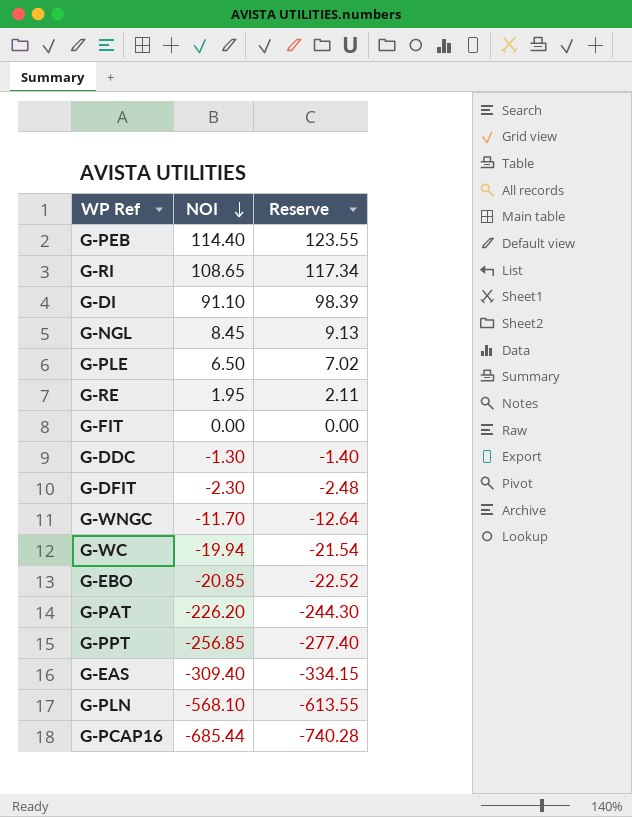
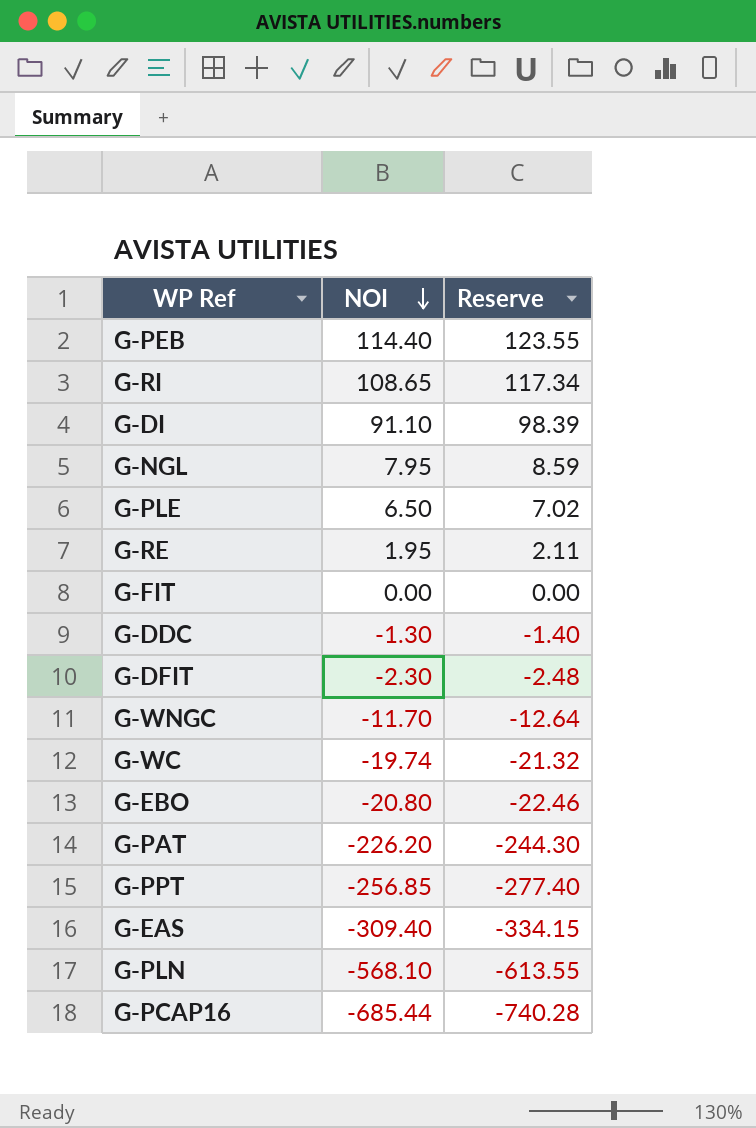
G-NGL | NOI: 8.45 -> 7.95
G-NGL | Reserve: 9.13 -> 8.59
G-WC | NOI: -19.94 -> -19.74
G-WC | Reserve: -21.54 -> -21.32
G-EBO | NOI: -20.85 -> -20.80
G-EBO | Reserve: -22.52 -> -22.46

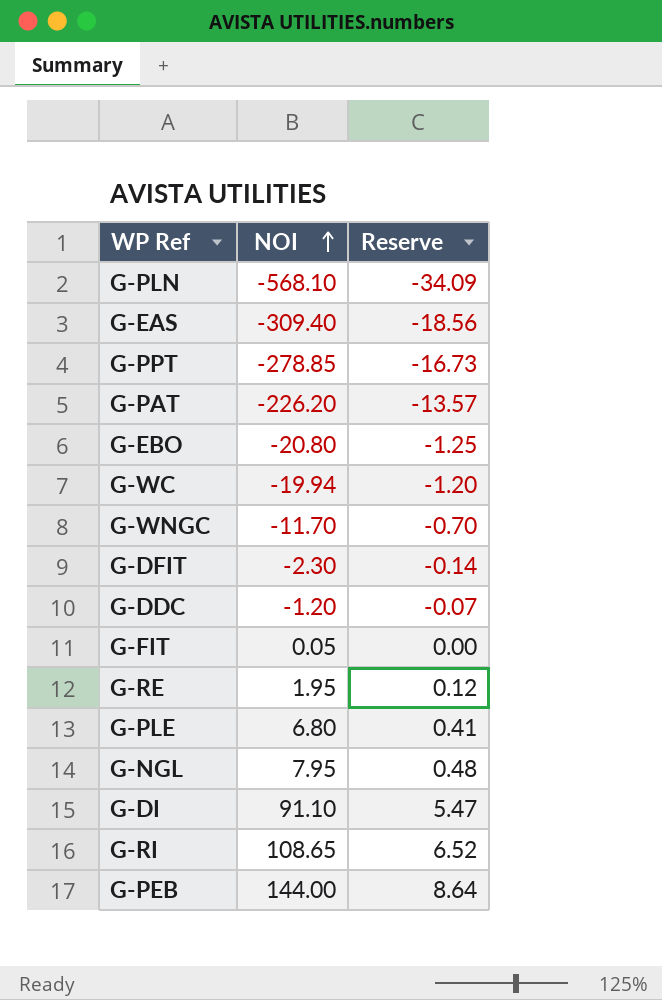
row order: NOI descending -> NOI ascending
column Reserve | formula: [NOI] * 1.08 -> [NOI] * 0.06
row G-PCAP16: -685.44 | -740.28 -> none
G-PPT | NOI: -256.85 -> -278.85
G-WC | NOI: -19.74 -> -19.94
G-DDC | NOI: -1.30 -> -1.20
G-FIT | NOI: 0.00 -> 0.05
G-PLE | NOI: 6.50 -> 6.80
G-PEB | NOI: 114.40 -> 144.00

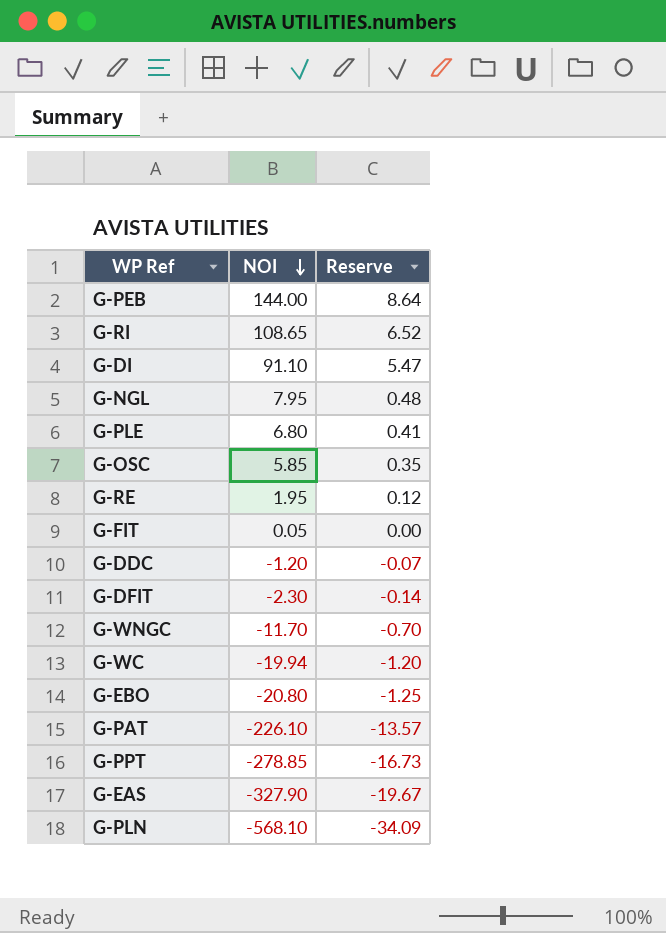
row order: NOI ascending -> NOI descending
row G-OSC: none -> 5.85 | 0.35
G-PAT | NOI: -226.20 -> -226.10
G-EAS | NOI: -309.40 -> -327.90
G-EAS | Reserve: -18.56 -> -19.67

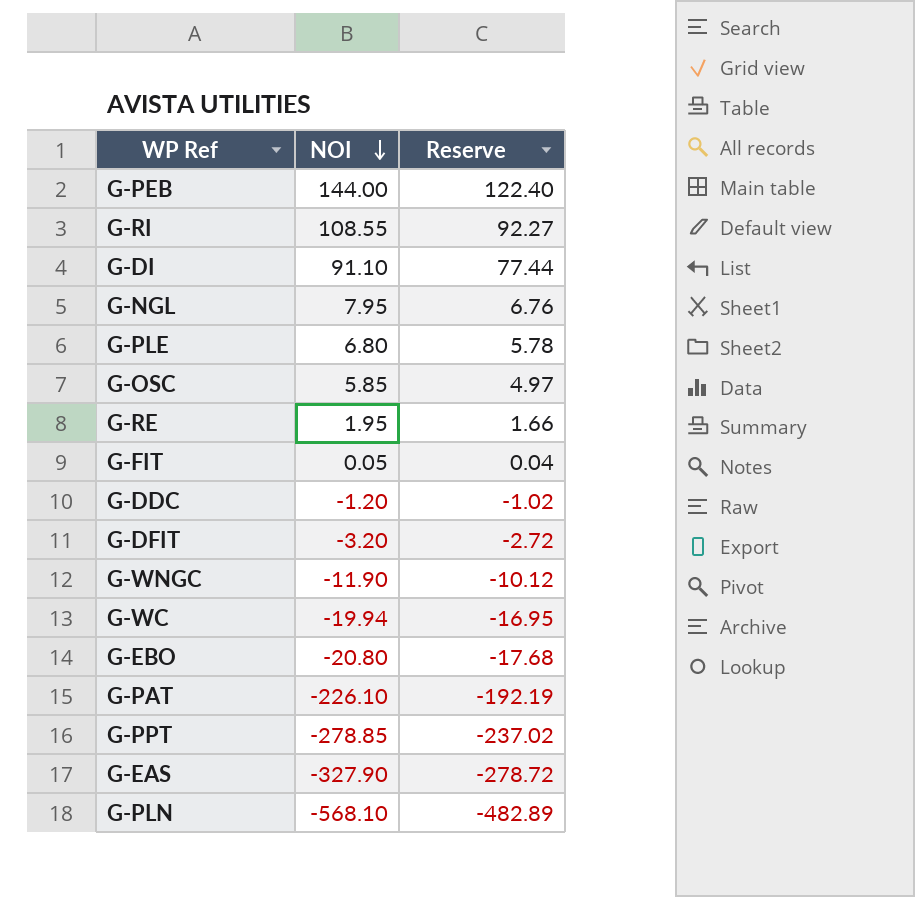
column Reserve | formula: [NOI] * 0.06 -> [NOI] * 0.85
G-RI | NOI: 108.65 -> 108.55
G-DFIT | NOI: -2.30 -> -3.20
G-WNGC | NOI: -11.70 -> -11.90

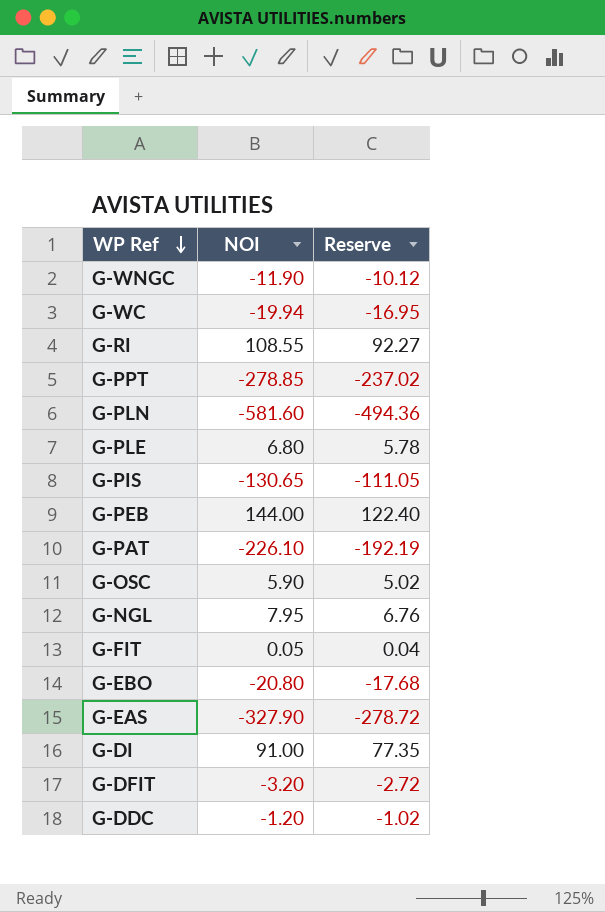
row order: NOI descending -> WP Ref descending
row G-RE: 1.95 | 1.66 -> none
G-PLN | NOI: -568.10 -> -581.60
G-PLN | Reserve: -482.89 -> -494.36
row G-PIS: none -> -130.65 | -111.05
G-OSC | NOI: 5.85 -> 5.90
G-OSC | Reserve: 4.97 -> 5.02
G-DI | NOI: 91.10 -> 91.00
G-DI | Reserve: 77.44 -> 77.35

